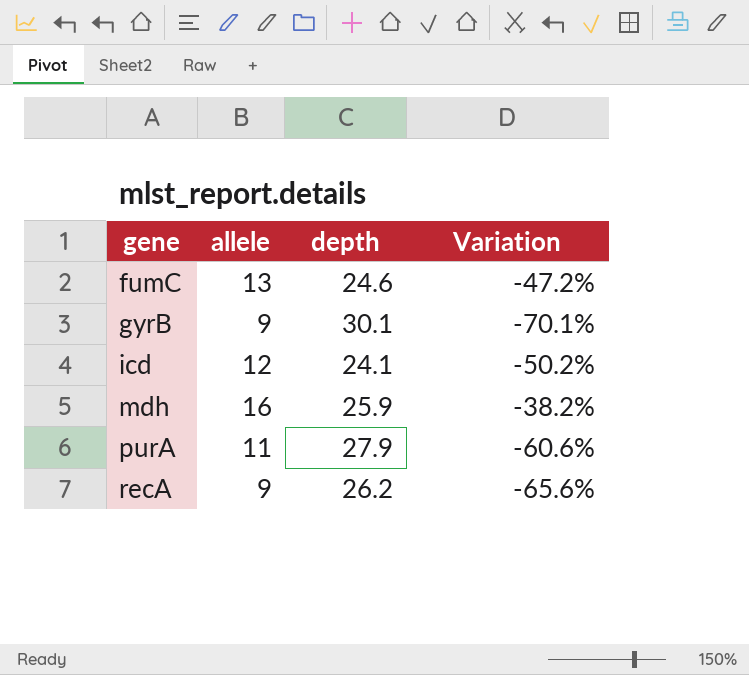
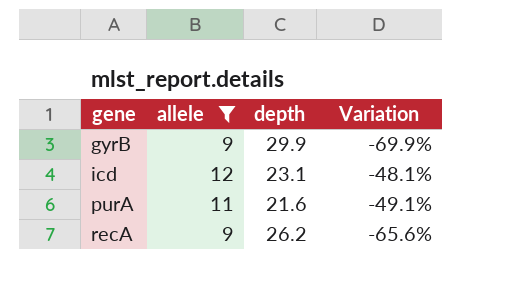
filter: none -> allele <= 12
gyrB | depth: 30.1 -> 29.9
gyrB | Variation: -70.1% -> -69.9%
icd | depth: 24.1 -> 23.1
icd | Variation: -50.2% -> -48.1%
purA | depth: 27.9 -> 21.6
purA | Variation: -60.6% -> -49.1%

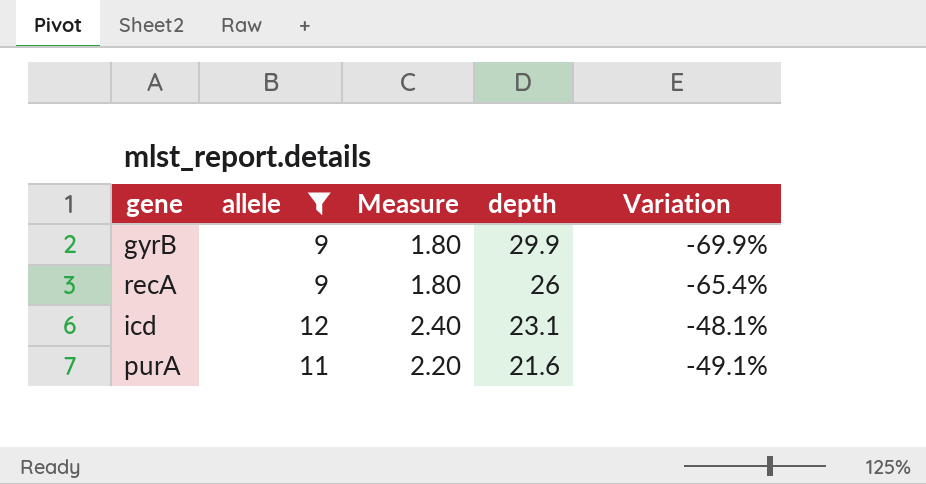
row order: gene ascending -> depth descending
column Measure | formula: none -> [allele] * 0.2
recA | depth: 26.2 -> 26
recA | Variation: -65.6% -> -65.4%

